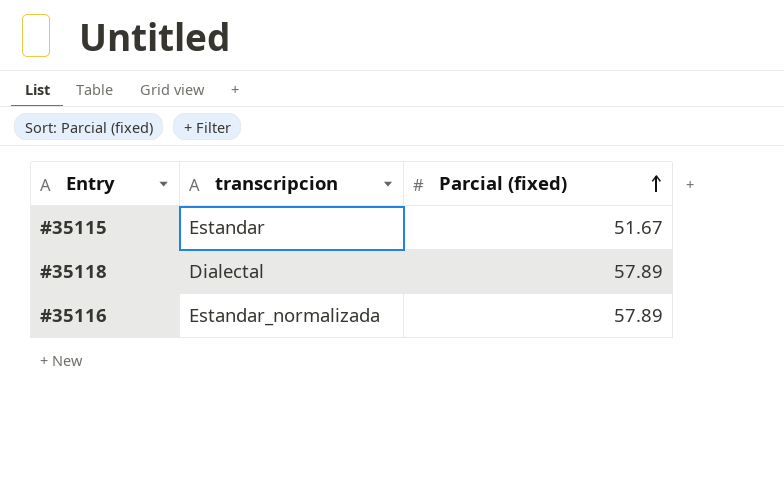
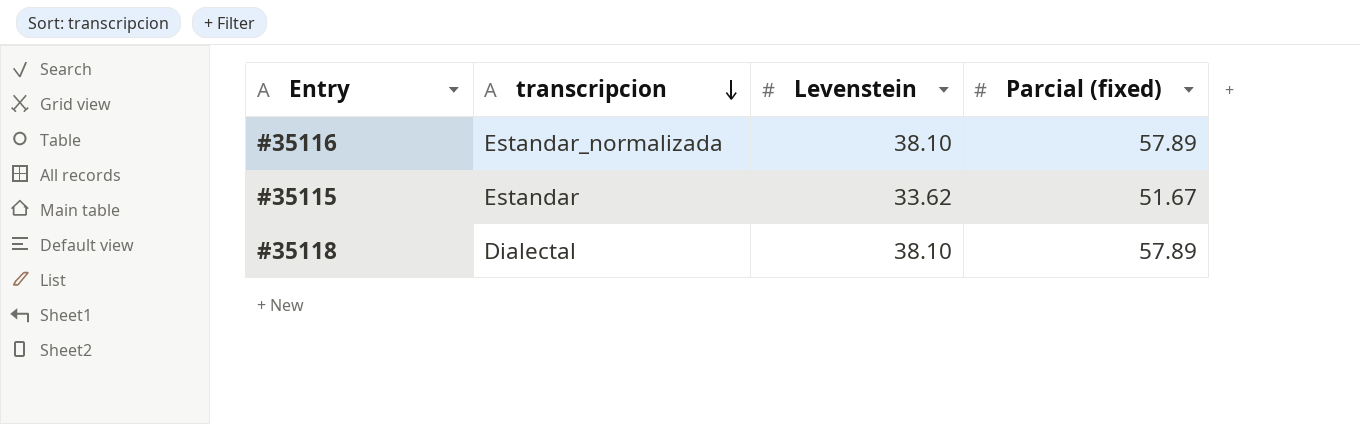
row order: Parcial (fixed) ascending -> transcripcion descending
column Levenstein | position: none -> 3

